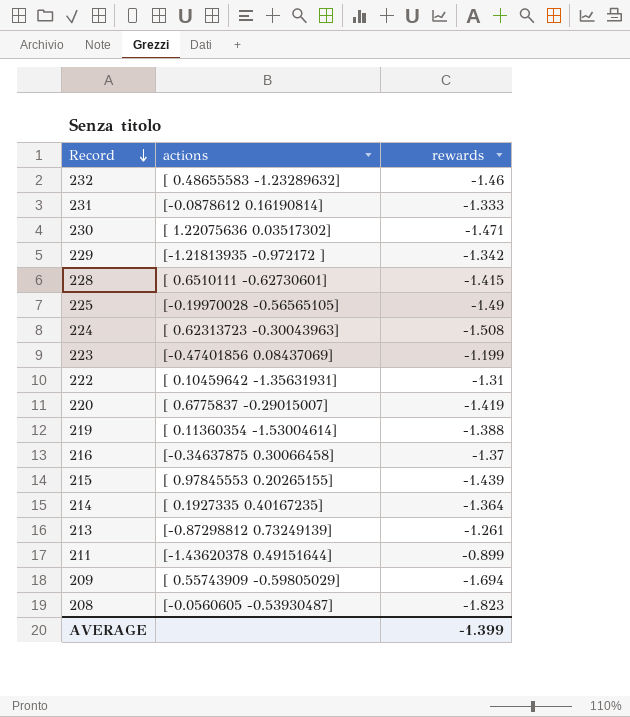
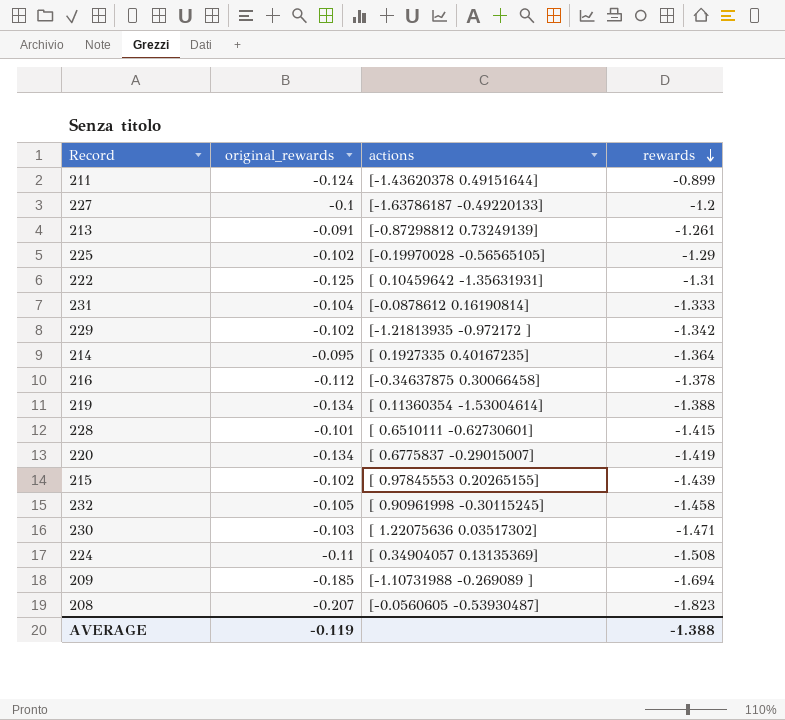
row order: Record descending -> rewards descending
column original_rewards | position: none -> 2
row 223: [-0.47401856 0.08437069] | -1.199 -> none
row 227: none -> -0.1 | [-1.63786187 -0.49220133] | -1.2
225 | rewards: -1.49 -> -1.29
216 | rewards: -1.37 -> -1.378
232 | actions: [ 0.48655583 -1.23289632] -> [ 0.90961998 -0.30115245]
232 | rewards: -1.46 -> -1.458
224 | actions: [ 0.62313723 -0.30043963] -> [ 0.34904057 0.13135369]
209 | actions: [ 0.55743909 -0.59805029] -> [-1.10731988 -0.269089 ]
AVERAGE | rewards: -1.399 -> -1.388

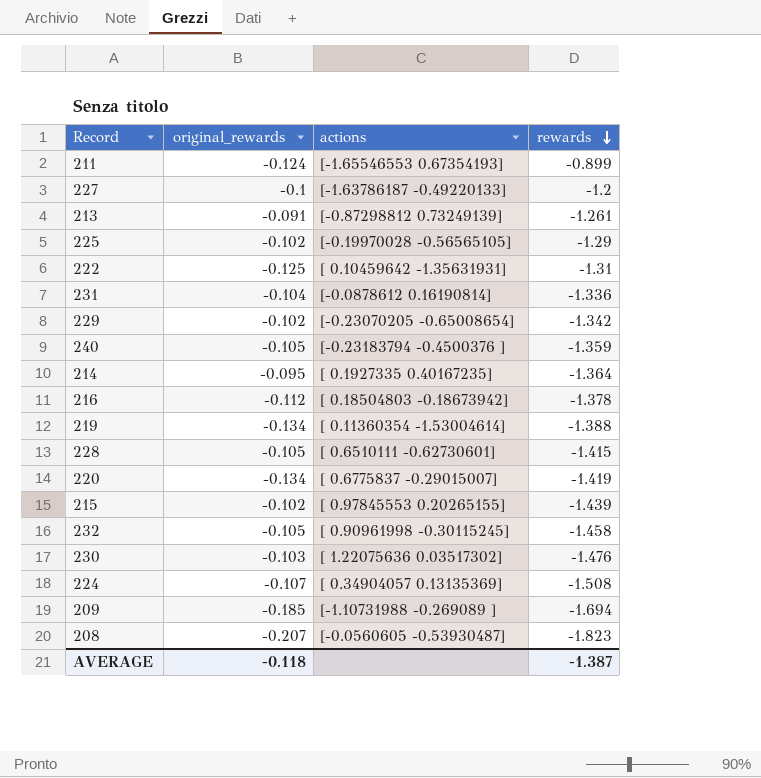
211 | actions: [-1.43620378 0.49151644] -> [-1.65546553 0.67354193]
231 | rewards: -1.333 -> -1.336
229 | actions: [-1.21813935 -0.972172 ] -> [-0.23070205 -0.65008654]
row 240: none -> -0.105 | [-0.23183794 -0.4500376 ] | -1.359
216 | actions: [-0.34637875 0.30066458] -> [ 0.18504803 -0.18673942]
228 | original_rewards: -0.101 -> -0.105
230 | rewards: -1.471 -> -1.476
224 | original_rewards: -0.11 -> -0.107
AVERAGE | original_rewards: -0.119 -> -0.118
AVERAGE | rewards: -1.388 -> -1.387

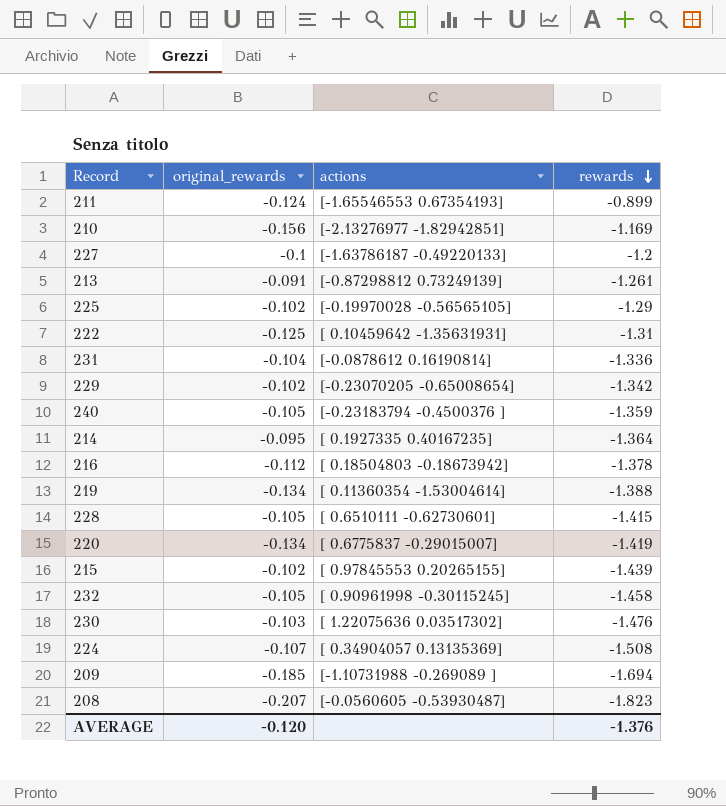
row 210: none -> -0.156 | [-2.13276977 -1.82942851] | -1.169
AVERAGE | original_rewards: -0.118 -> -0.120
AVERAGE | rewards: -1.387 -> -1.376

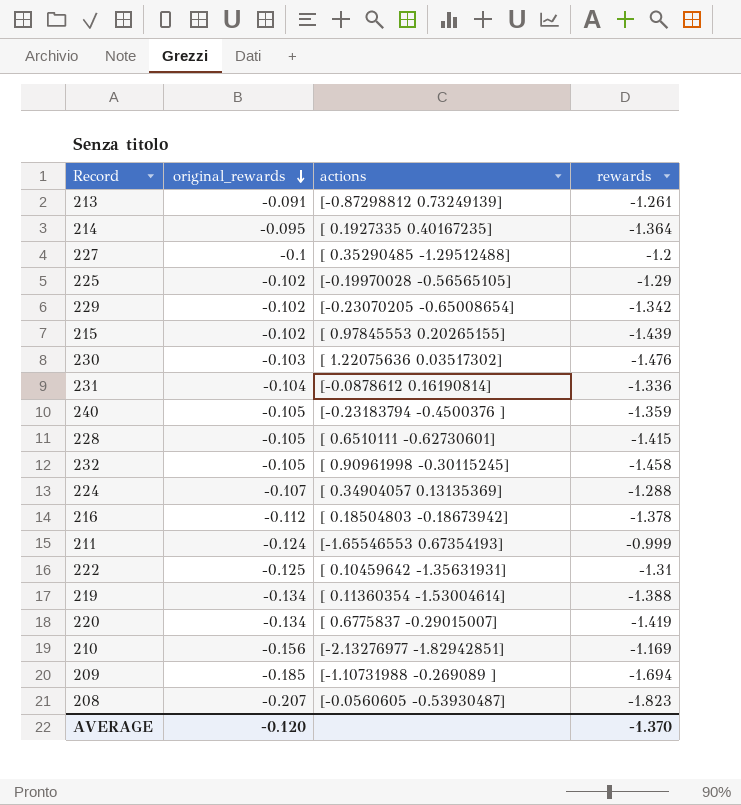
row order: rewards descending -> original_rewards descending
227 | actions: [-1.63786187 -0.49220133] -> [ 0.35290485 -1.29512488]
224 | rewards: -1.508 -> -1.288
211 | rewards: -0.899 -> -0.999
AVERAGE | rewards: -1.376 -> -1.370

